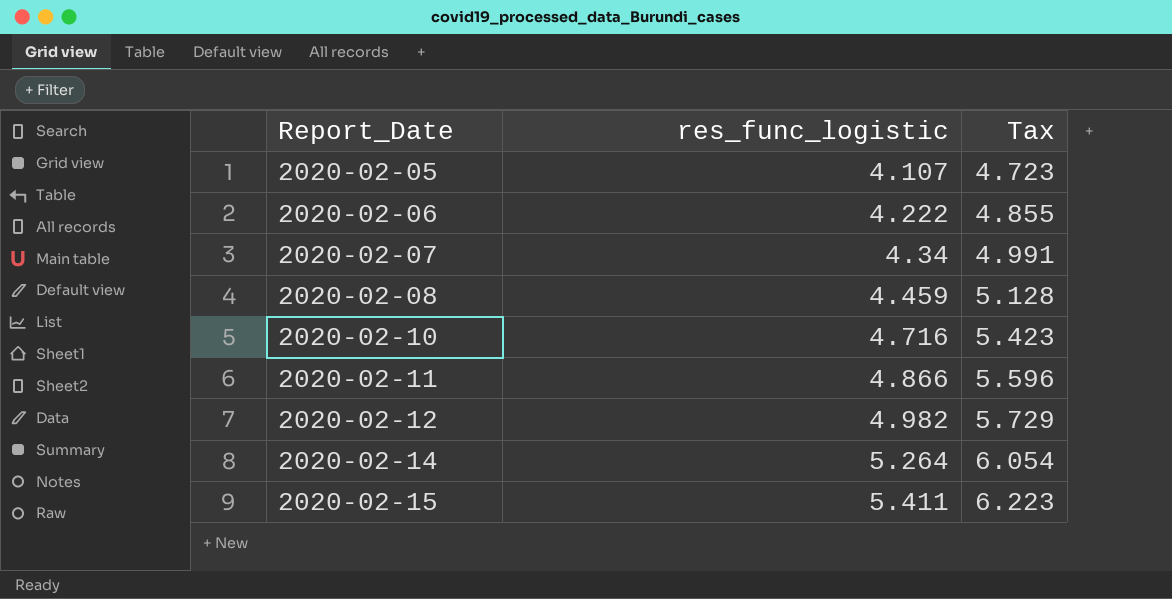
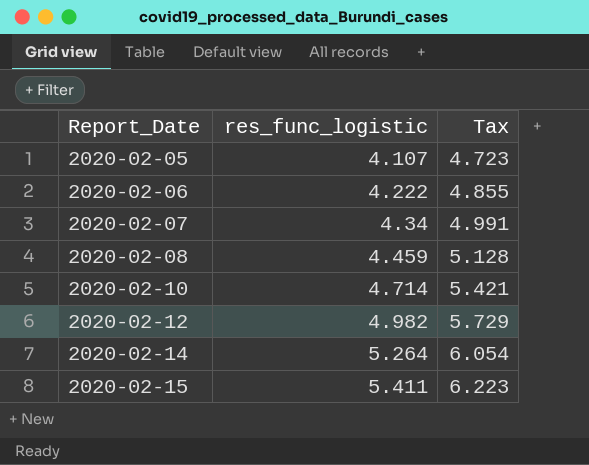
row 2020-02-11: 4.866 | 5.596 -> none
2020-02-10 | res_func_logistic: 4.716 -> 4.714
2020-02-10 | Tax: 5.423 -> 5.421

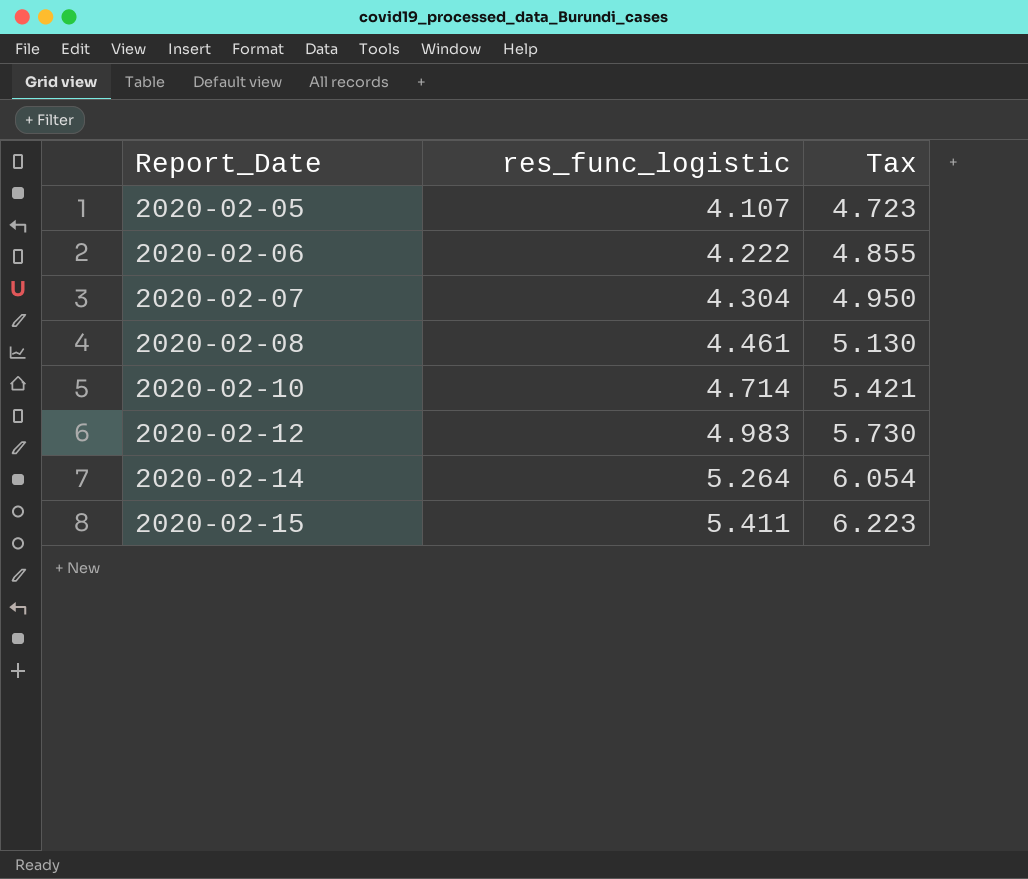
2020-02-07 | res_func_logistic: 4.34 -> 4.304
2020-02-07 | Tax: 4.991 -> 4.950
2020-02-08 | res_func_logistic: 4.459 -> 4.461
2020-02-08 | Tax: 5.128 -> 5.130
2020-02-12 | res_func_logistic: 4.982 -> 4.983
2020-02-12 | Tax: 5.729 -> 5.730

